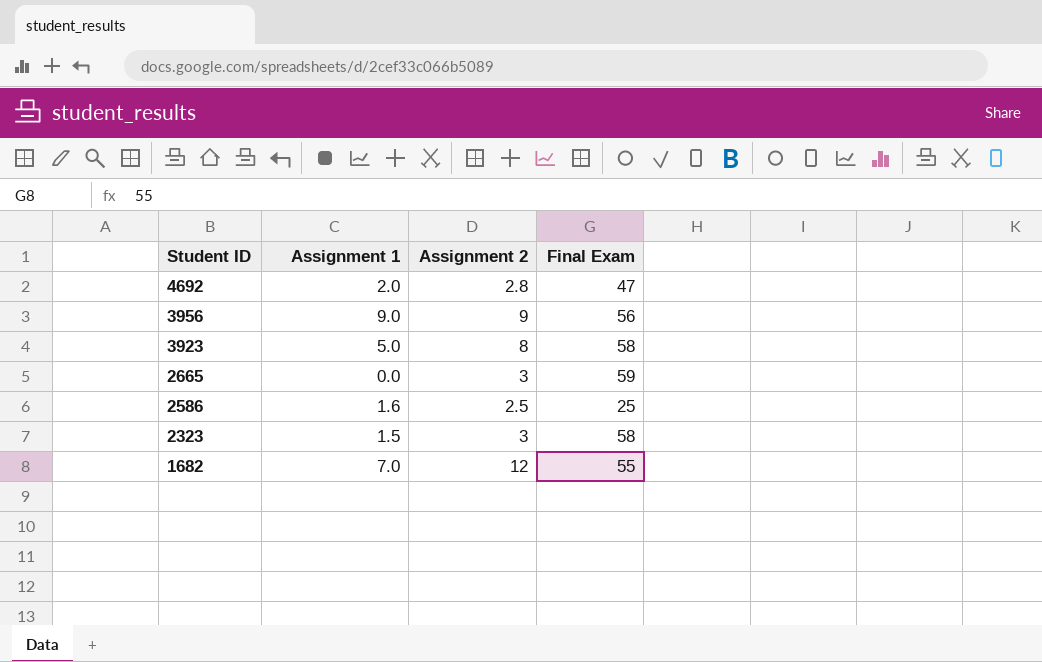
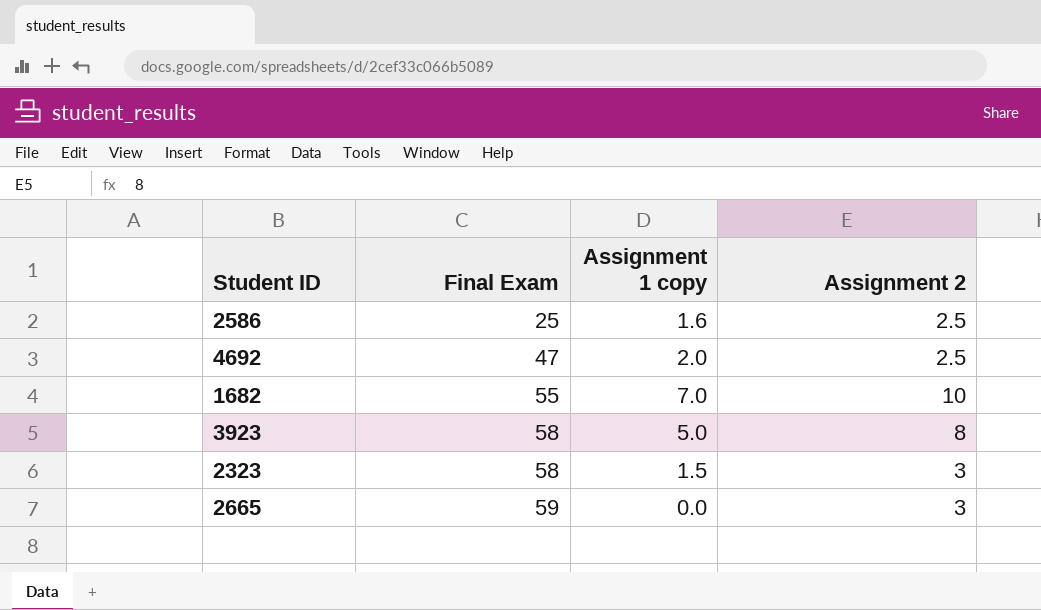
row order: Student ID descending -> Final Exam ascending
column Final Exam | position: 4 -> 2
column name: Assignment 1 -> Assignment 1 copy
row 3956: 9.0 | 9 | 56 -> none
4692 | Assignment 2: 2.8 -> 2.5
1682 | Assignment 2: 12 -> 10

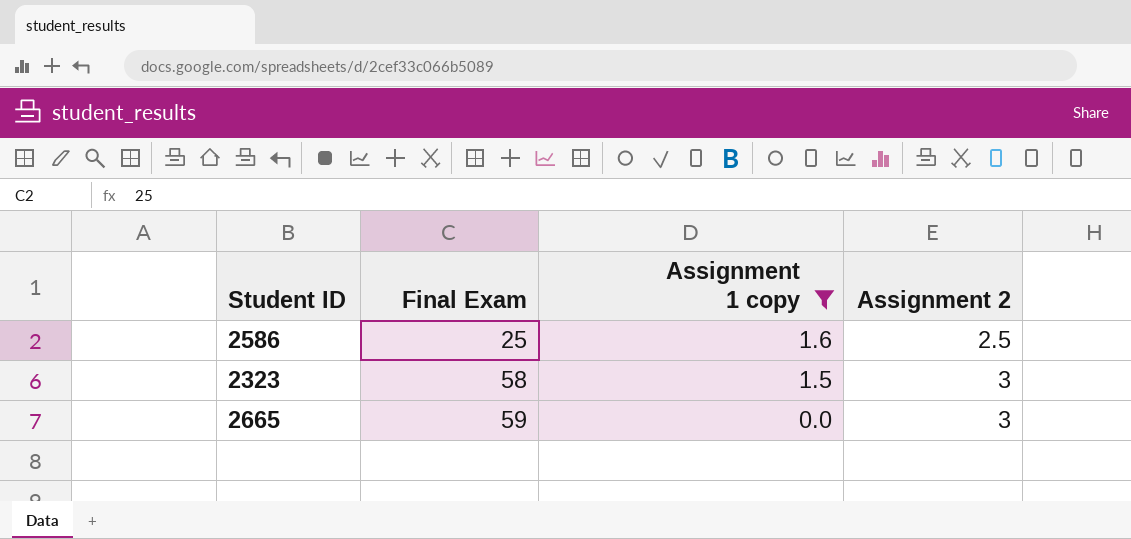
filter: none -> Assignment 1 copy <= 1.6

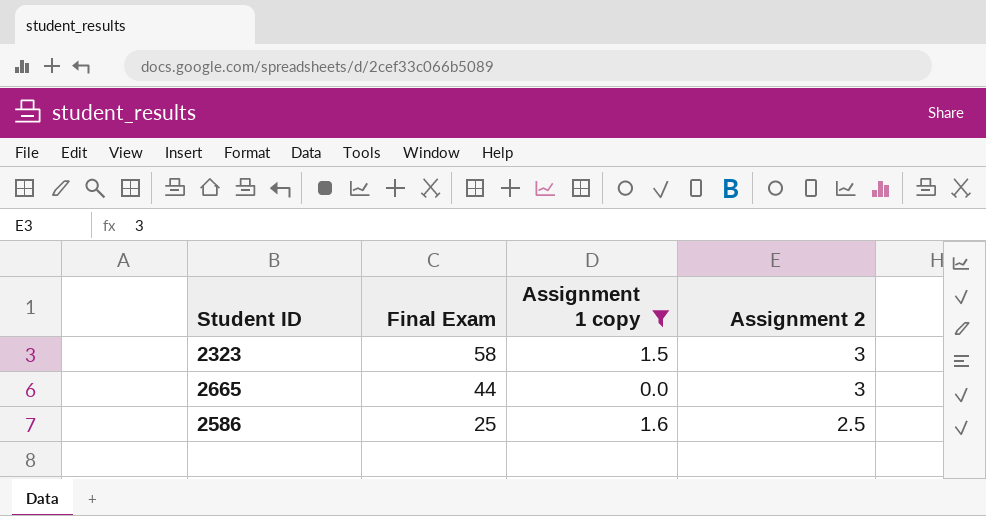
row order: Final Exam ascending -> Final Exam descending
2665 | Final Exam: 59 -> 44

